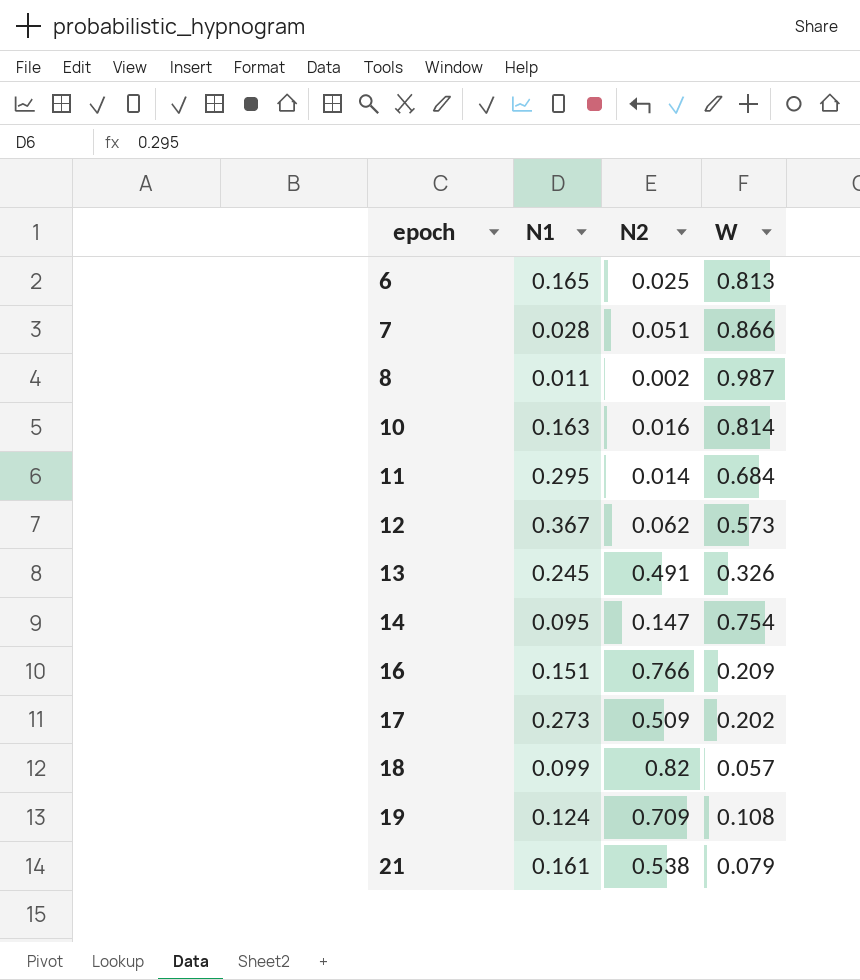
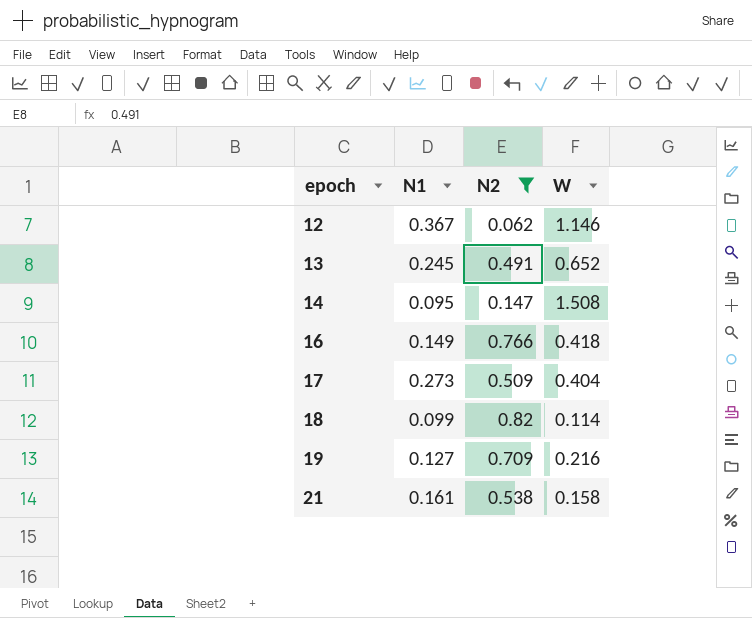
filter: none -> N2 >= 0.062
12 | W: 0.573 -> 1.146
13 | W: 0.326 -> 0.652
14 | W: 0.754 -> 1.508
16 | N1: 0.151 -> 0.149
16 | W: 0.209 -> 0.418
17 | W: 0.202 -> 0.404
18 | W: 0.057 -> 0.114
19 | N1: 0.124 -> 0.127
19 | W: 0.108 -> 0.216
21 | W: 0.079 -> 0.158

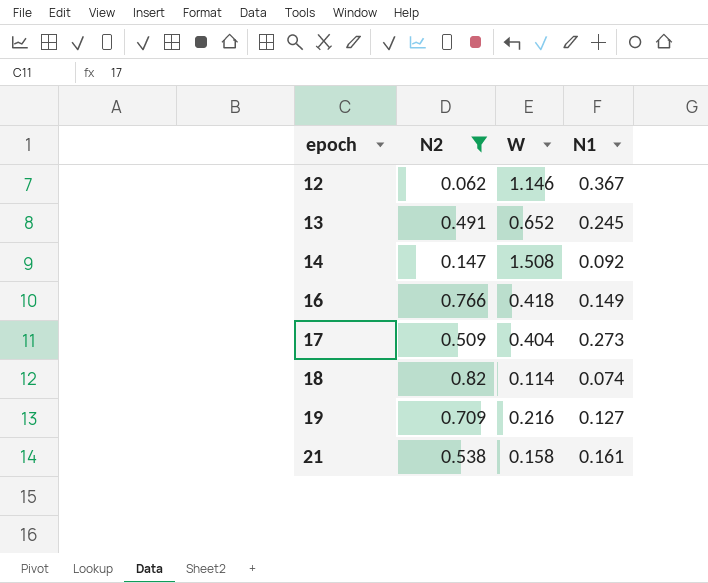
column N1 | position: 2 -> 4
14 | N1: 0.095 -> 0.092
18 | N1: 0.099 -> 0.074

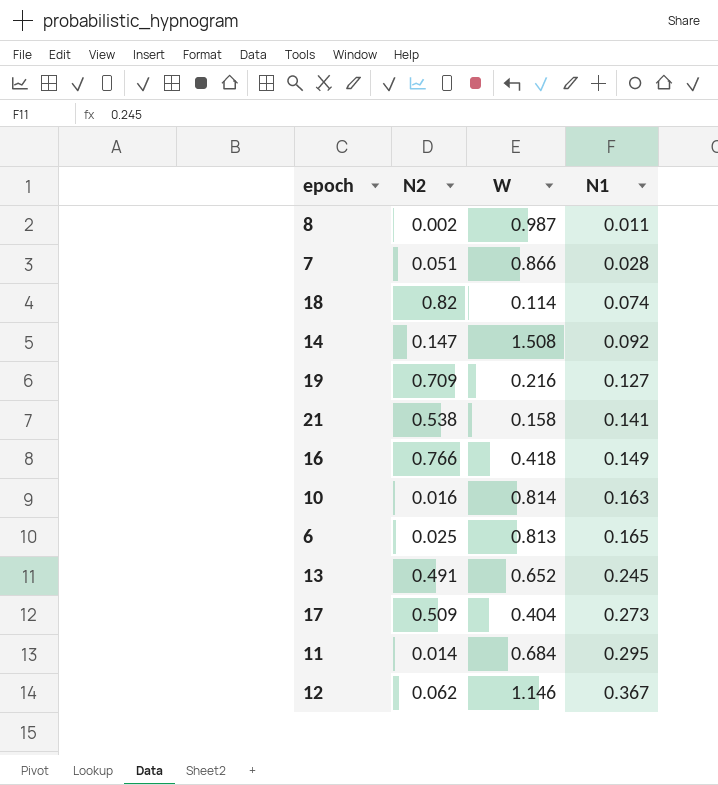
filter: N2 >= 0.062 -> none
row order: epoch ascending -> N1 ascending
21 | N1: 0.161 -> 0.141

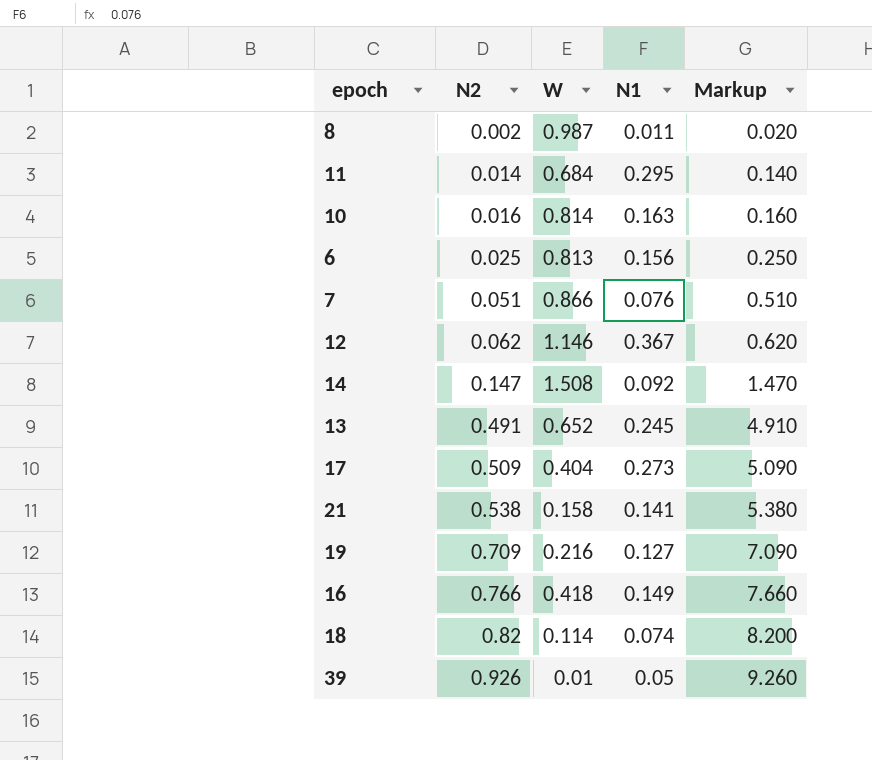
row order: N1 ascending -> N2 ascending
column Markup | formula: none -> [N2] * 10
6 | N1: 0.165 -> 0.156
7 | N1: 0.028 -> 0.076
row 39: none -> 0.926 | 0.01 | 0.05 | 9.260

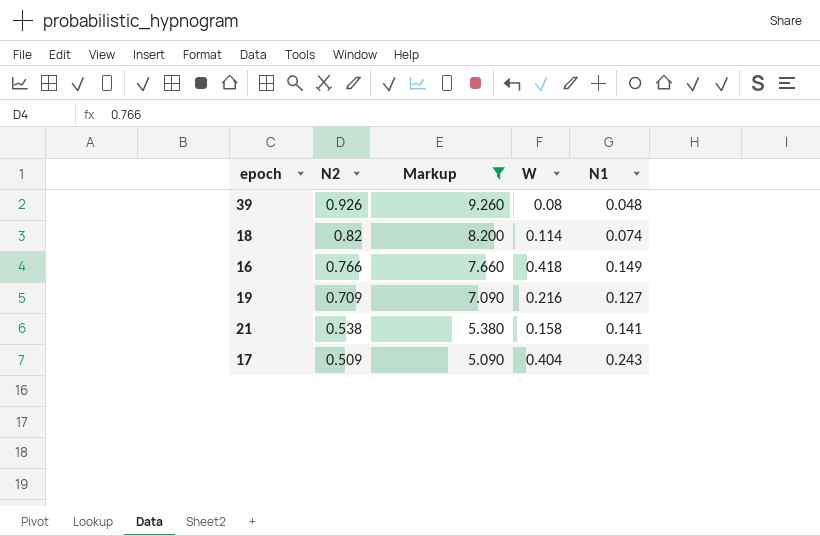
filter: none -> Markup >= 5.090
row order: N2 ascending -> N2 descending
column Markup | position: 5 -> 3
39 | W: 0.01 -> 0.08
39 | N1: 0.05 -> 0.048
17 | N1: 0.273 -> 0.243

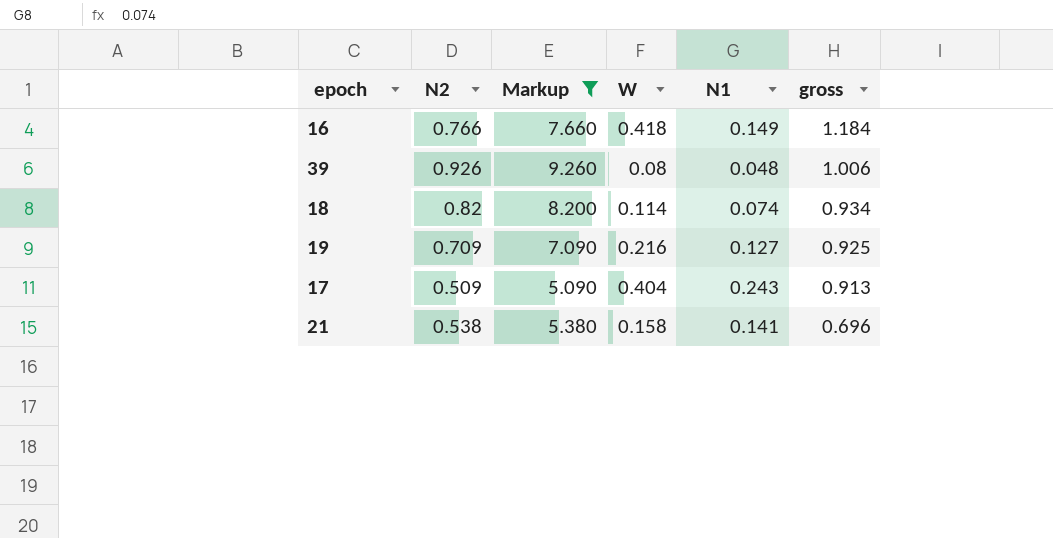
row order: N2 descending -> gross descending
column gross | formula: none -> [N2] + [W]

